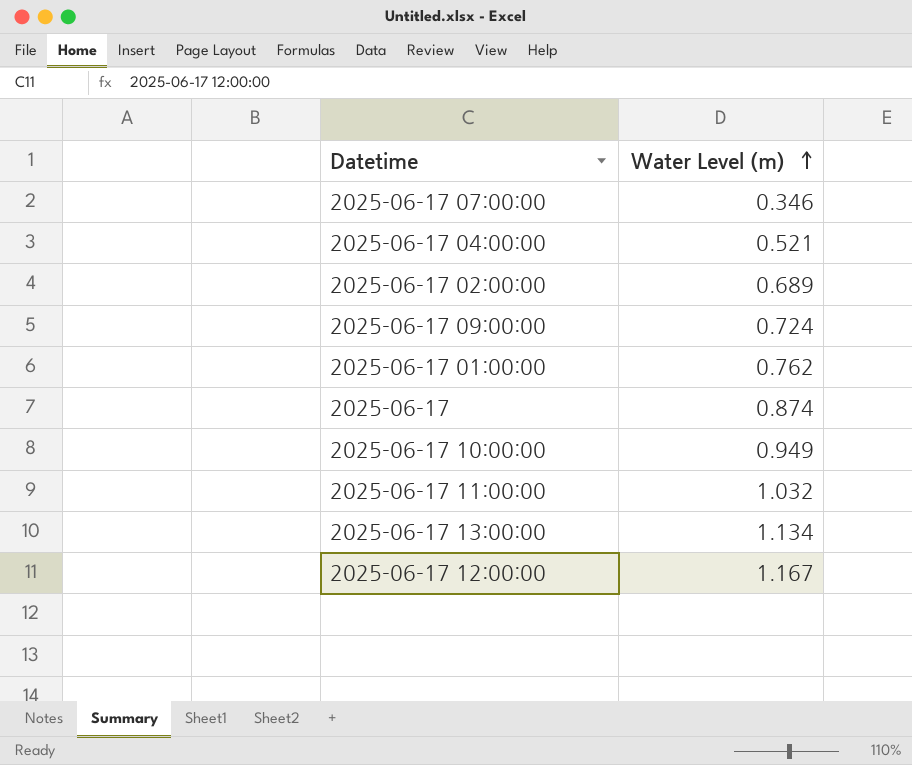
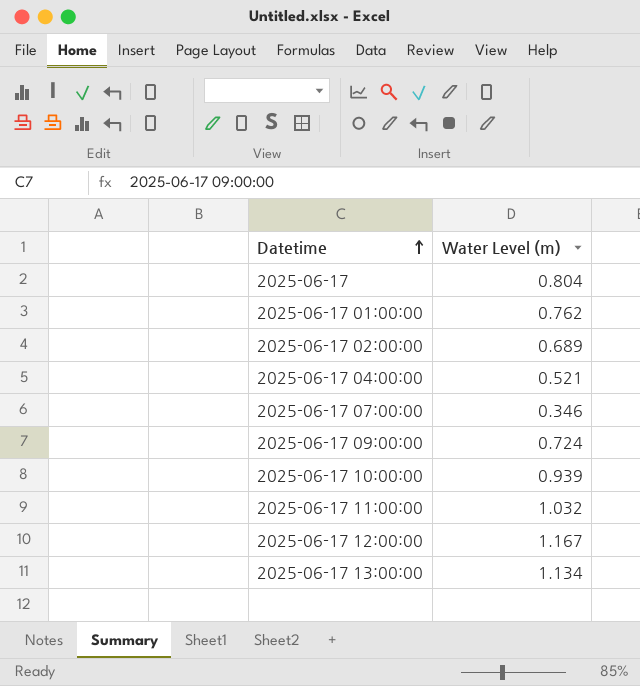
row order: Water Level (m) ascending -> Datetime ascending
2025-06-17 | Water Level (m): 0.874 -> 0.804
2025-06-17 10:00:00 | Water Level (m): 0.949 -> 0.939

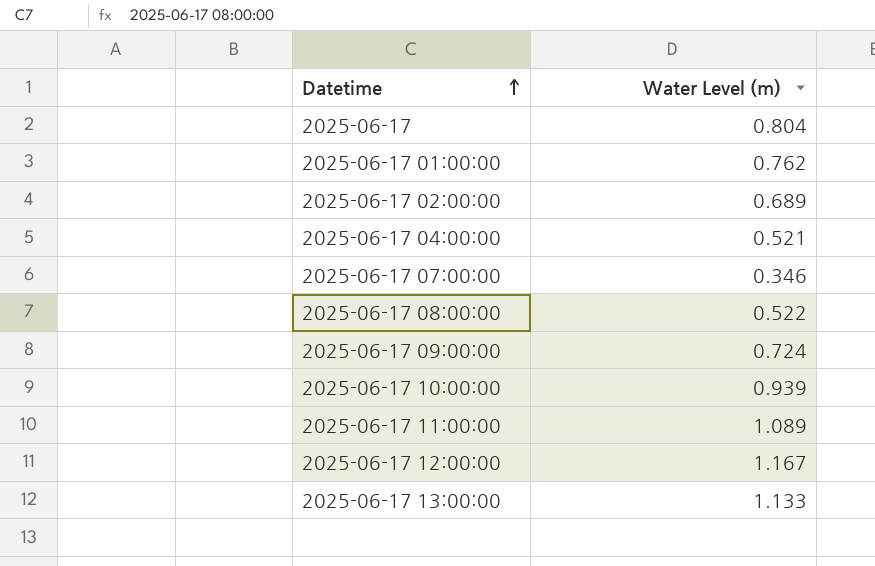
row 2025-06-17 08:00:00: none -> 0.522
2025-06-17 11:00:00 | Water Level (m): 1.032 -> 1.089
2025-06-17 13:00:00 | Water Level (m): 1.134 -> 1.133

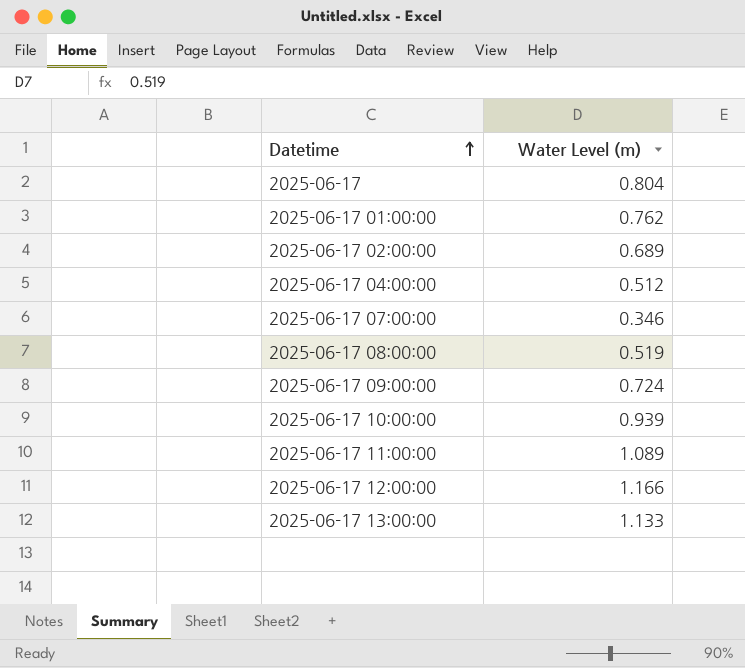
2025-06-17 04:00:00 | Water Level (m): 0.521 -> 0.512
2025-06-17 08:00:00 | Water Level (m): 0.522 -> 0.519
2025-06-17 12:00:00 | Water Level (m): 1.167 -> 1.166

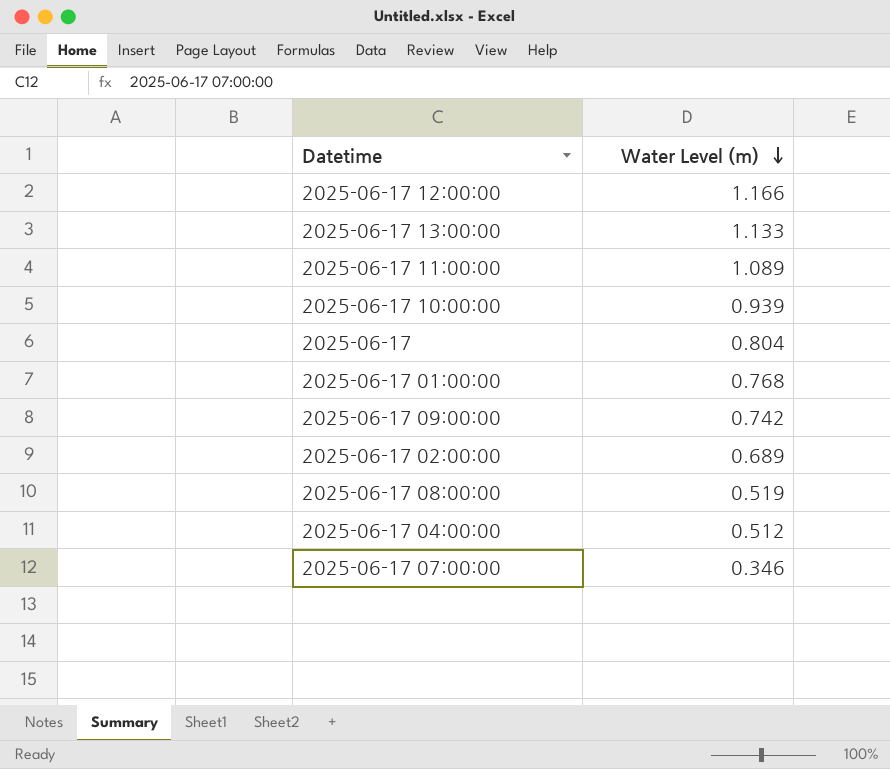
row order: Datetime ascending -> Water Level (m) descending
2025-06-17 01:00:00 | Water Level (m): 0.762 -> 0.768
2025-06-17 09:00:00 | Water Level (m): 0.724 -> 0.742

